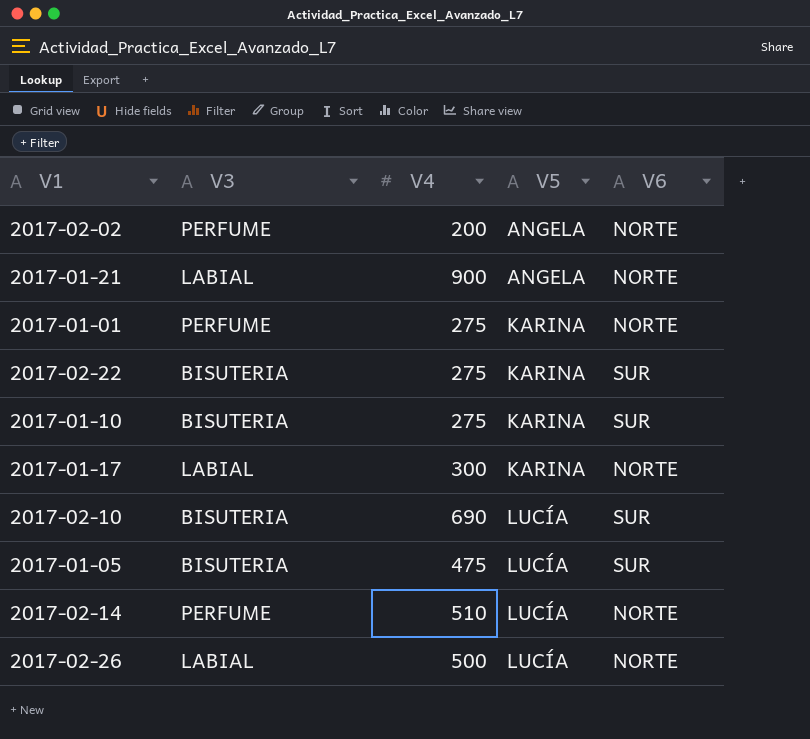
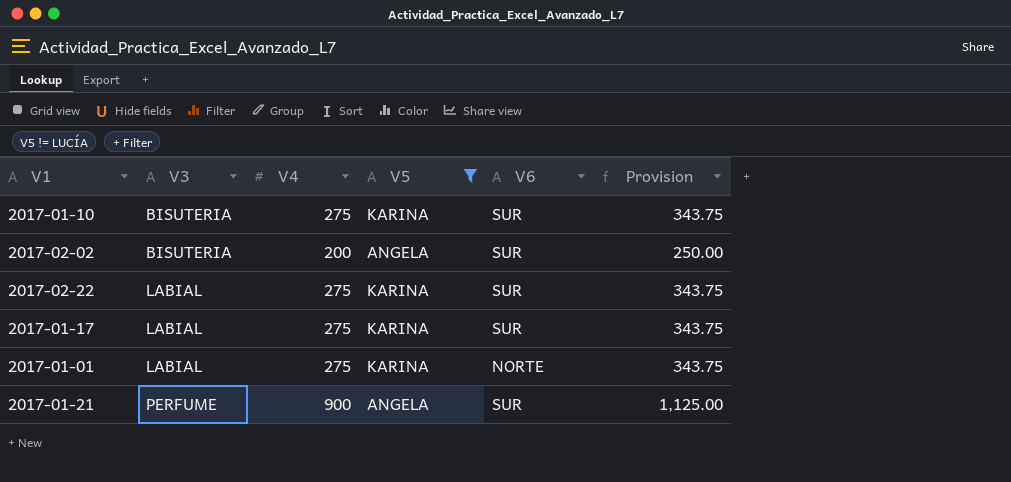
filter: none -> V5 != LUCÍA
row order: V5 ascending -> V3 ascending
column Provision | formula: none -> [V4] * 1.25
2017-02-02 | V3: PERFUME -> BISUTERIA
2017-02-02 | V6: NORTE -> SUR
2017-02-22 | V3: BISUTERIA -> LABIAL
2017-01-17 | V4: 300 -> 275
2017-01-17 | V6: NORTE -> SUR
2017-01-01 | V3: PERFUME -> LABIAL
2017-01-21 | V3: LABIAL -> PERFUME
2017-01-21 | V6: NORTE -> SUR

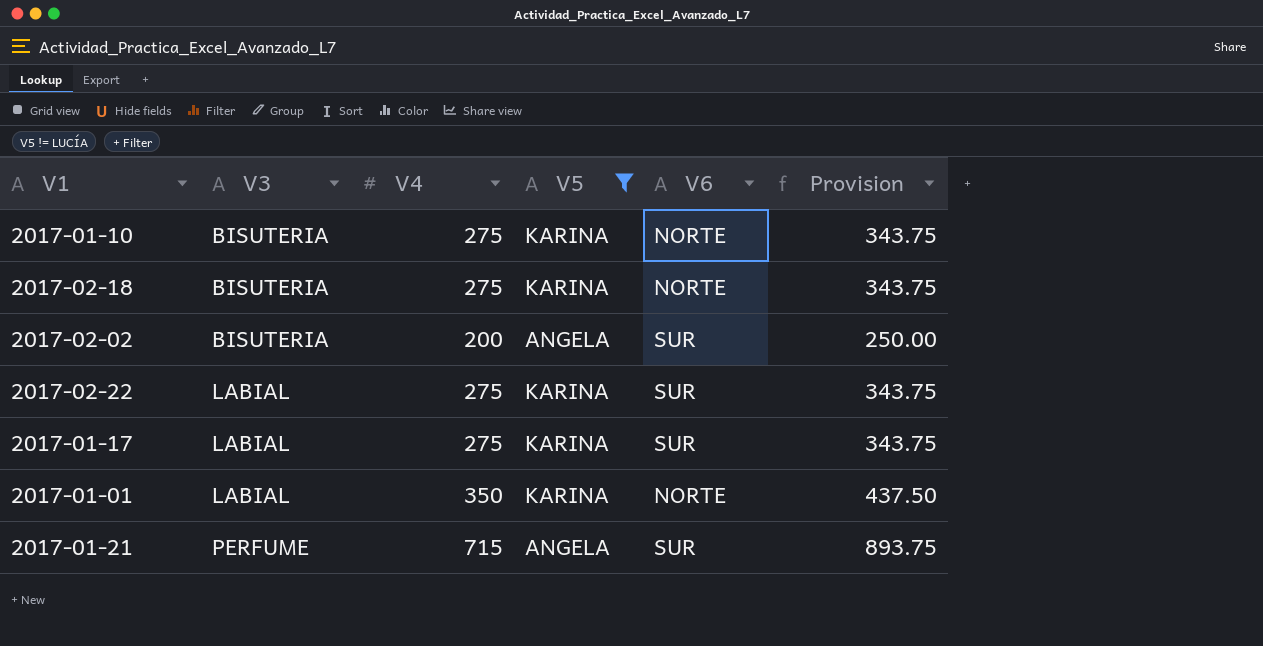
2017-01-10 | V6: SUR -> NORTE
row 2017-02-18: none -> BISUTERIA | 275 | KARINA | NORTE | 343.75
2017-01-01 | V4: 275 -> 350
2017-01-01 | Provision: 343.75 -> 437.50
2017-01-21 | V4: 900 -> 715
2017-01-21 | Provision: 1,125.00 -> 893.75

